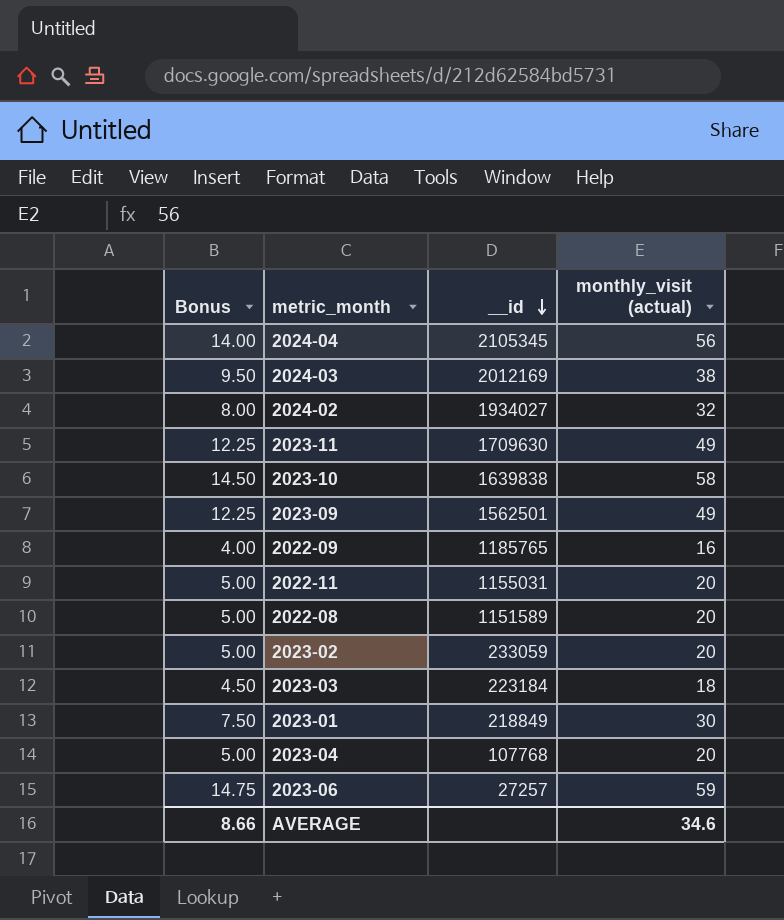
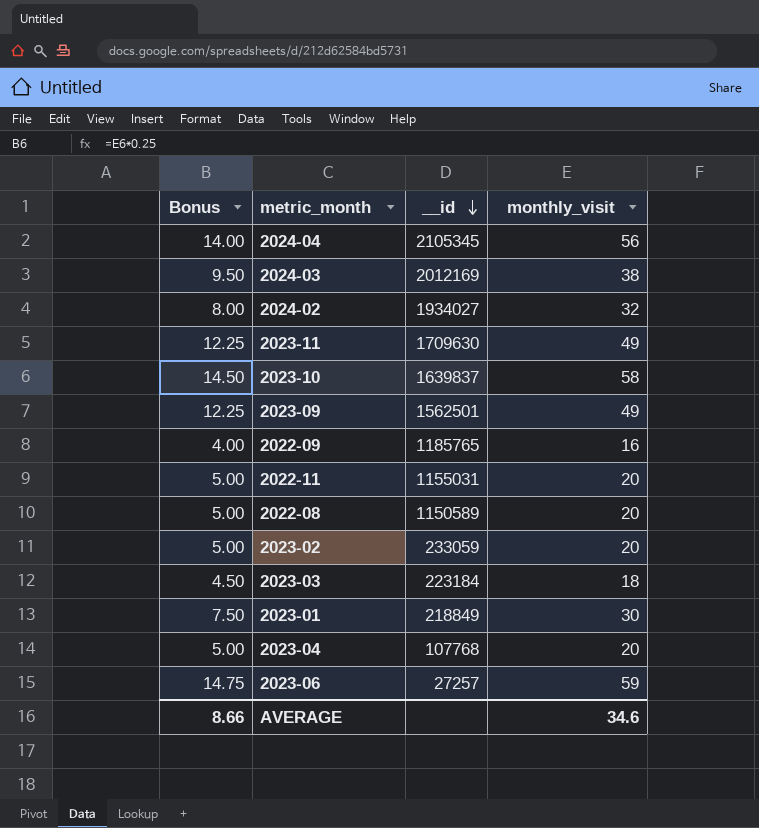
column name: monthly_visit (actual) -> monthly_visit
2023-10 | __id: 1639838 -> 1639837
2022-08 | __id: 1151589 -> 1150589

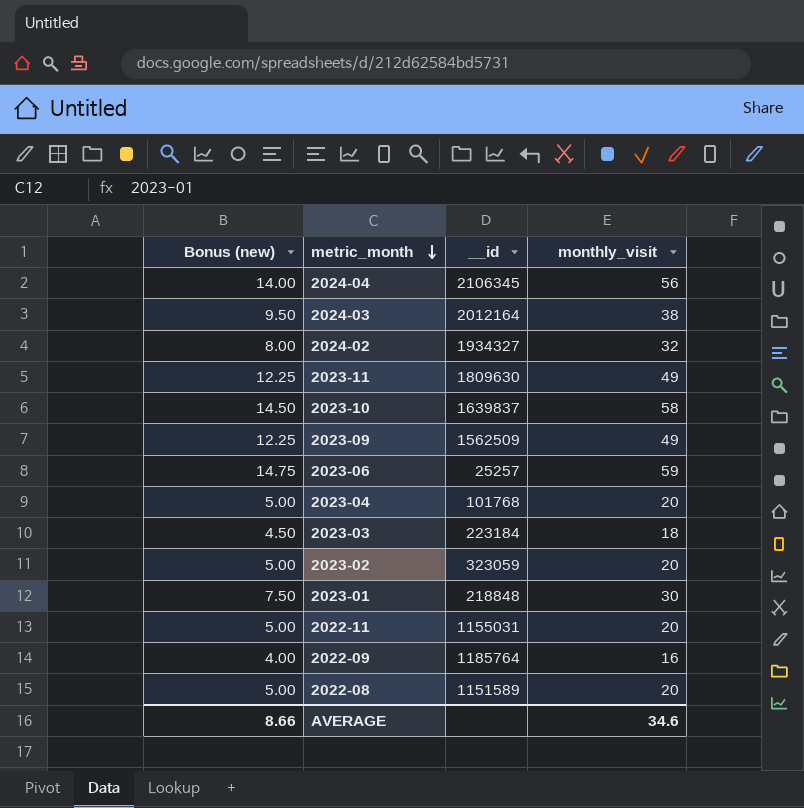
row order: __id descending -> metric_month descending
column name: Bonus -> Bonus (new)
2024-04 | __id: 2105345 -> 2106345
2024-03 | __id: 2012169 -> 2012164
2024-02 | __id: 1934027 -> 1934327
2023-11 | __id: 1709630 -> 1809630
2023-09 | __id: 1562501 -> 1562509
2023-06 | __id: 27257 -> 25257
2023-04 | __id: 107768 -> 101768
2023-02 | __id: 233059 -> 323059
2023-01 | __id: 218849 -> 218848
2022-09 | __id: 1185765 -> 1185764
2022-08 | __id: 1150589 -> 1151589

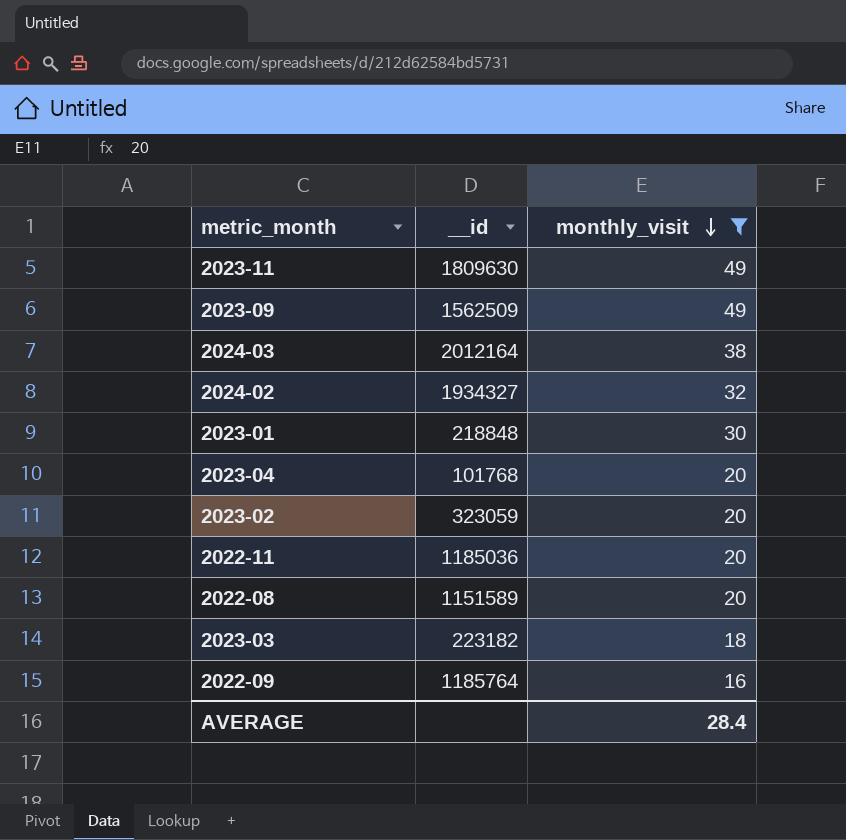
filter: none -> monthly_visit <= 49
row order: metric_month descending -> monthly_visit descending
column Bonus (new) | formula: [monthly_visit] * 0.25 -> none
2022-11 | __id: 1155031 -> 1185036
2023-03 | __id: 223184 -> 223182
AVERAGE | monthly_visit: 34.6 -> 28.4

